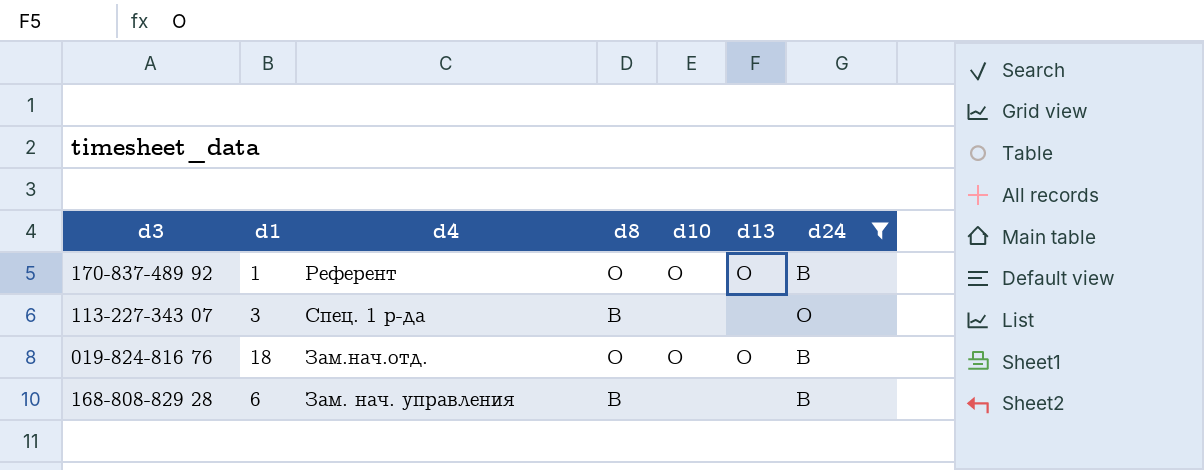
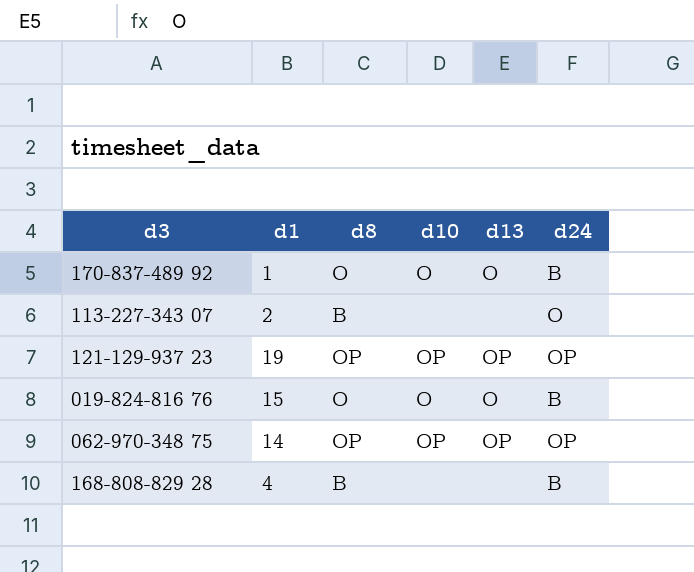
filter: d24 != ОР -> none
column d4 | position: 3 -> none
113-227-343 07 | d1: 3 -> 2
019-824-816 76 | d1: 18 -> 15
168-808-829 28 | d1: 6 -> 4

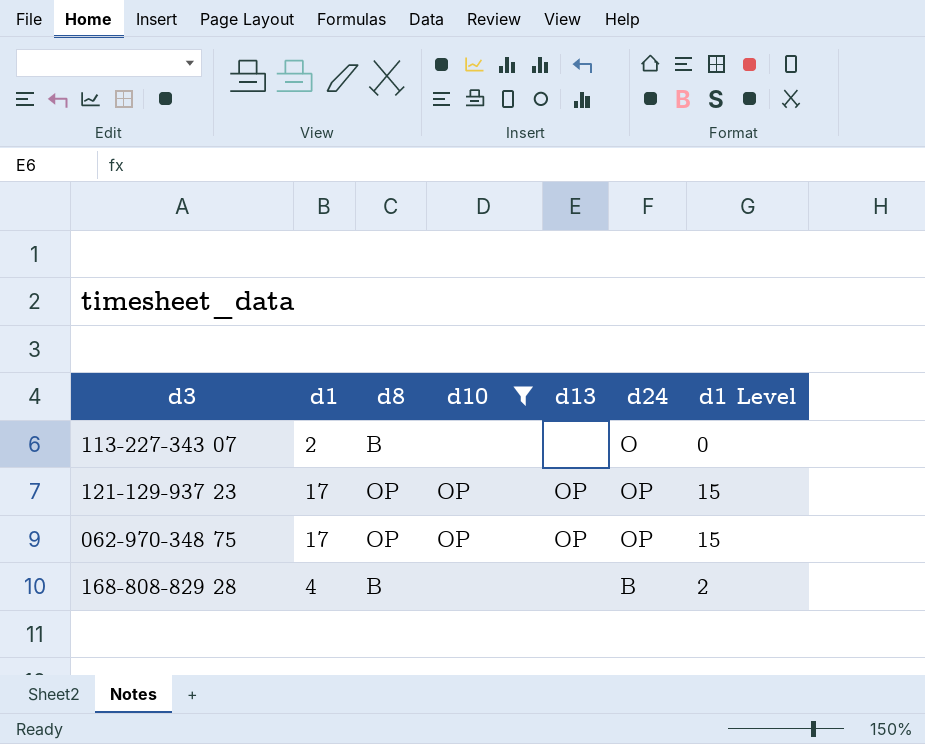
filter: none -> d10 != О
column d1 Level | formula: none -> [d1] - 2
121-129-937 23 | d1: 19 -> 17
062-970-348 75 | d1: 14 -> 17

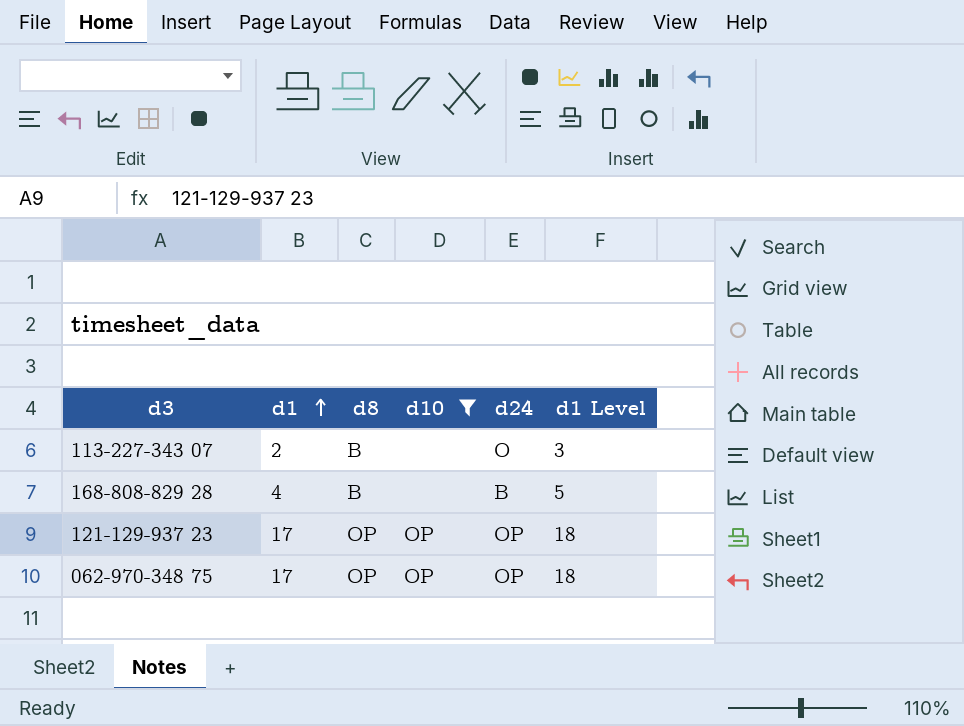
row order: none -> d1 ascending
column d13 | position: 5 -> none
column d1 Level | formula: [d1] - 2 -> [d1] + 1

